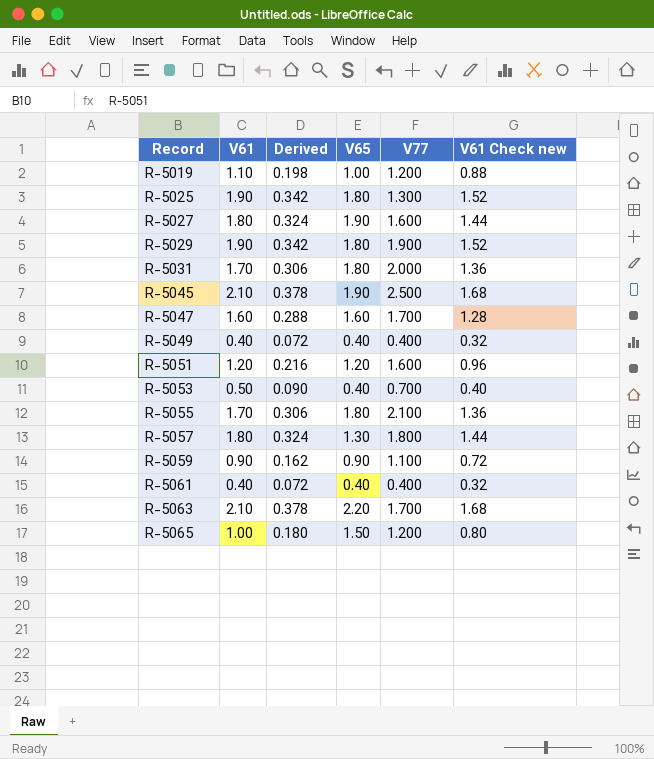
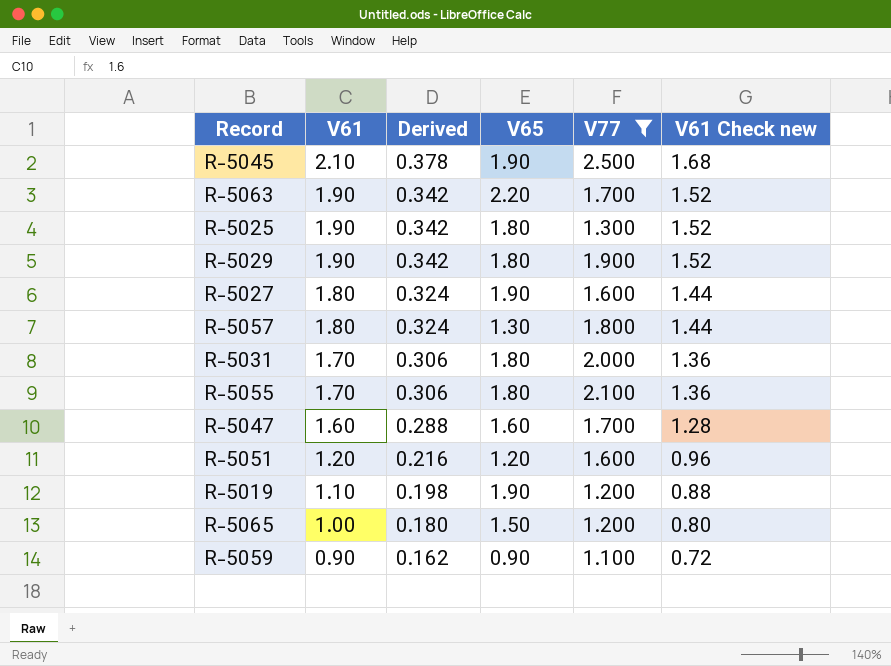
filter: none -> V77 >= 1.100
row order: Record ascending -> V61 descending
R-5063 | V61: 2.10 -> 1.90
R-5063 | Derived: 0.378 -> 0.342
R-5063 | V61 Check new: 1.68 -> 1.52
R-5019 | V65: 1.00 -> 1.90

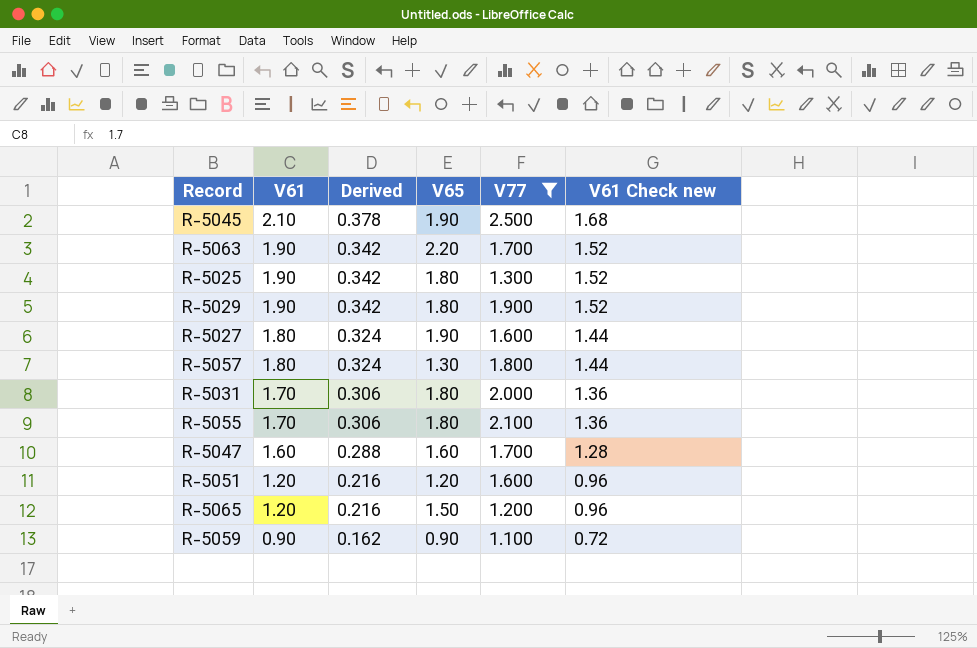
row R-5019: 1.10 | 0.198 | 1.90 | 1.200 | 0.88 -> none
R-5065 | V61: 1.00 -> 1.20
R-5065 | Derived: 0.180 -> 0.216
R-5065 | V61 Check new: 0.80 -> 0.96

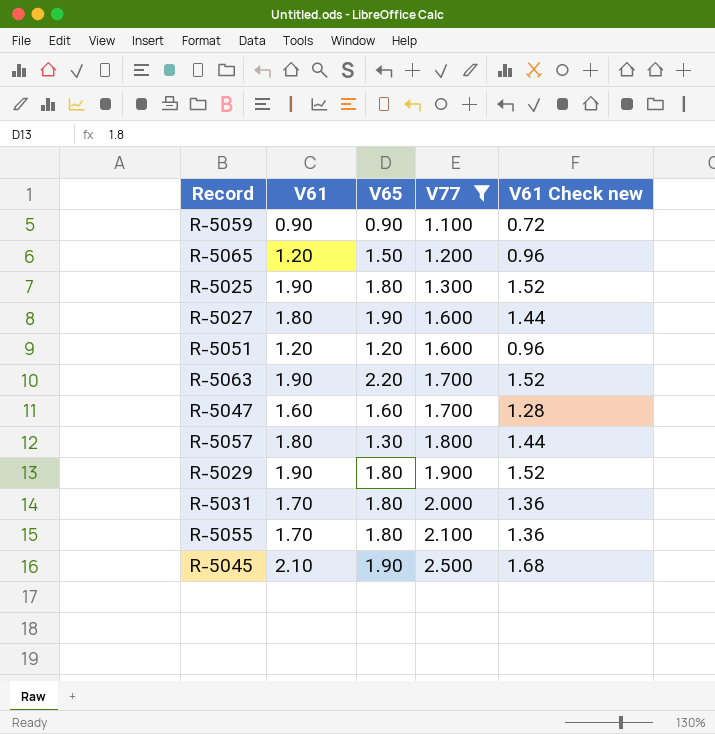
row order: V61 descending -> V77 ascending
column Derived | formula: [V61] * 0.18 -> none

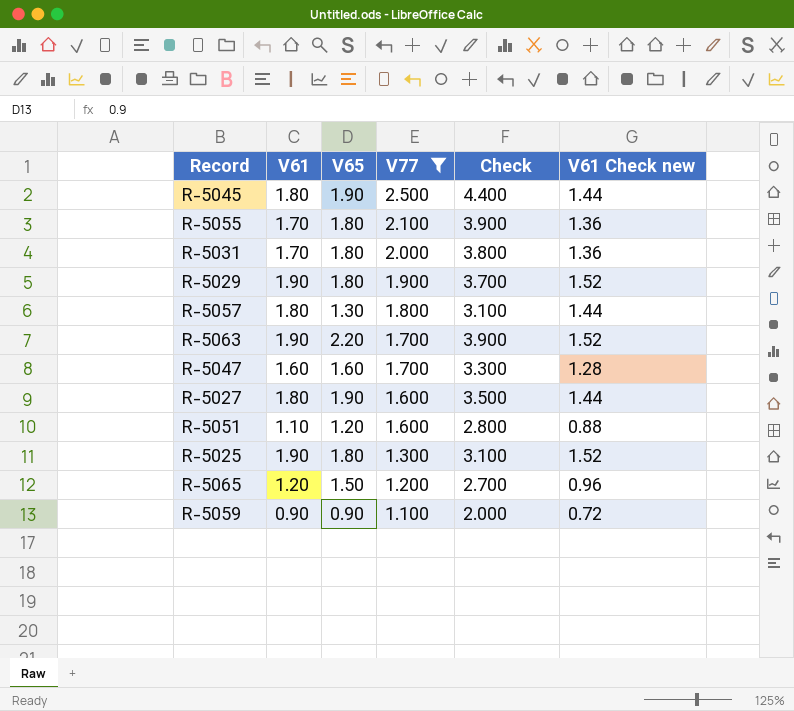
row order: V77 ascending -> V77 descending
column Check | formula: none -> [V65] + [V77]
R-5045 | V61: 2.10 -> 1.80
R-5045 | V61 Check new: 1.68 -> 1.44
R-5051 | V61: 1.20 -> 1.10
R-5051 | V61 Check new: 0.96 -> 0.88

